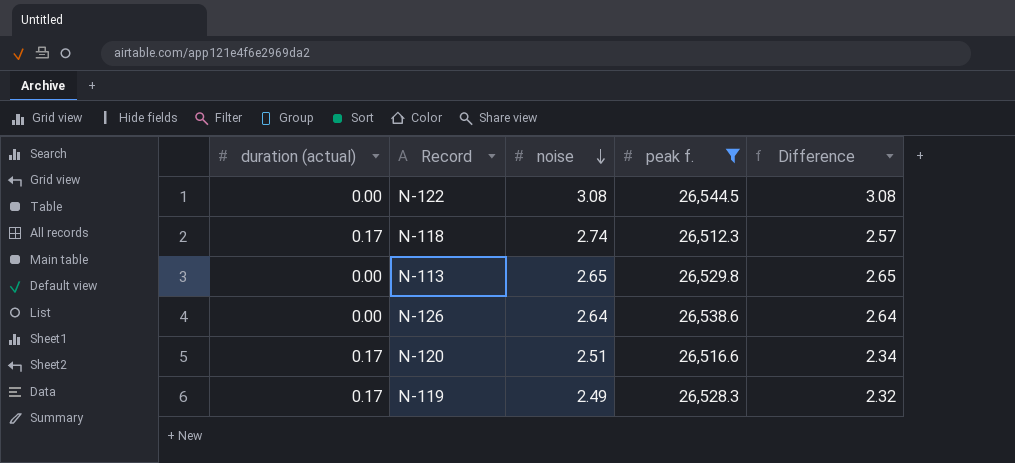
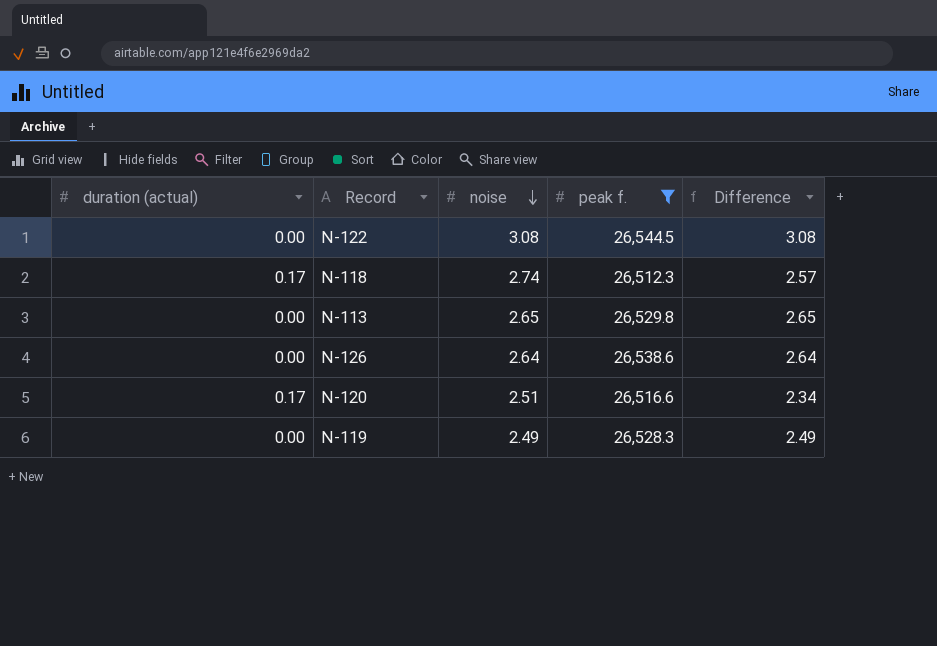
N-119 | duration (actual): 0.17 -> 0.00
N-119 | Difference: 2.32 -> 2.49

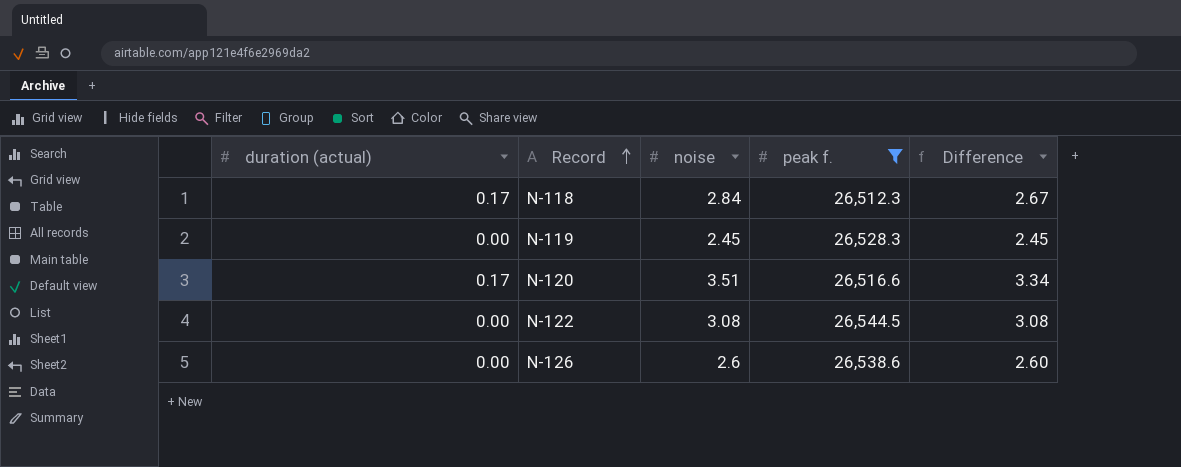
row order: noise descending -> Record ascending
row N-113: 0.00 | 2.65 | 26,529.8 | 2.65 -> none
N-118 | noise: 2.74 -> 2.84
N-118 | Difference: 2.57 -> 2.67
N-119 | noise: 2.49 -> 2.45
N-119 | Difference: 2.49 -> 2.45
N-120 | noise: 2.51 -> 3.51
N-120 | Difference: 2.34 -> 3.34
N-126 | noise: 2.64 -> 2.6
N-126 | Difference: 2.64 -> 2.60

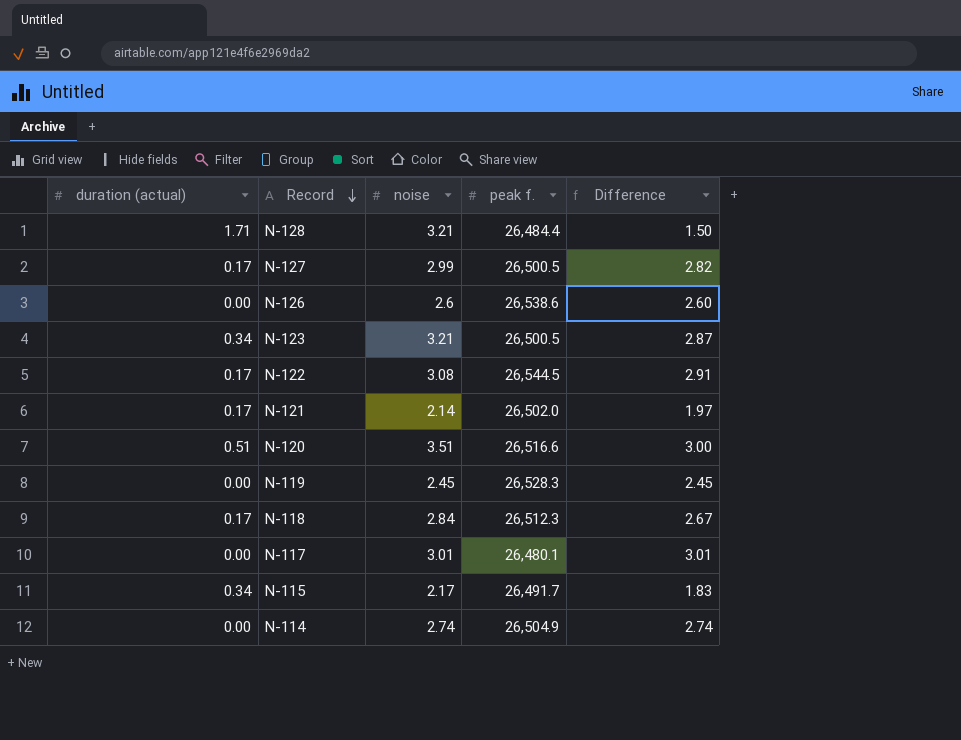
filter: peak f. >= 26,512.3 -> none
row order: Record ascending -> Record descending
N-122 | duration (actual): 0.00 -> 0.17
N-122 | Difference: 3.08 -> 2.91
N-120 | duration (actual): 0.17 -> 0.51
N-120 | Difference: 3.34 -> 3.00

